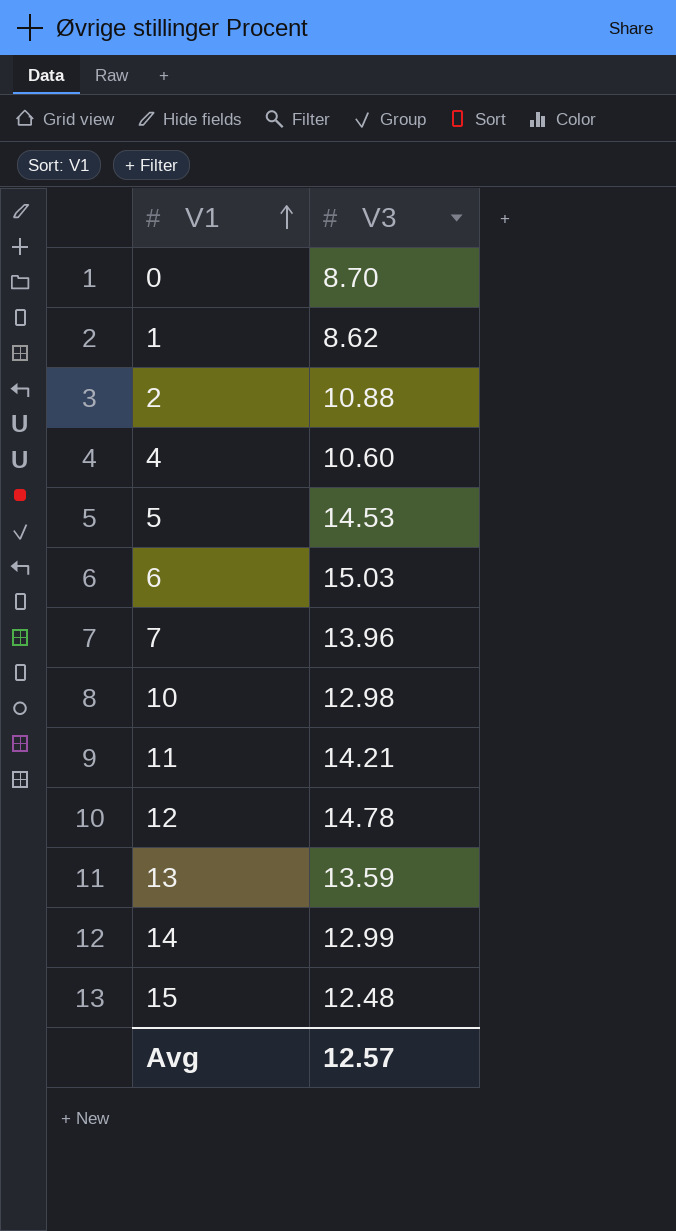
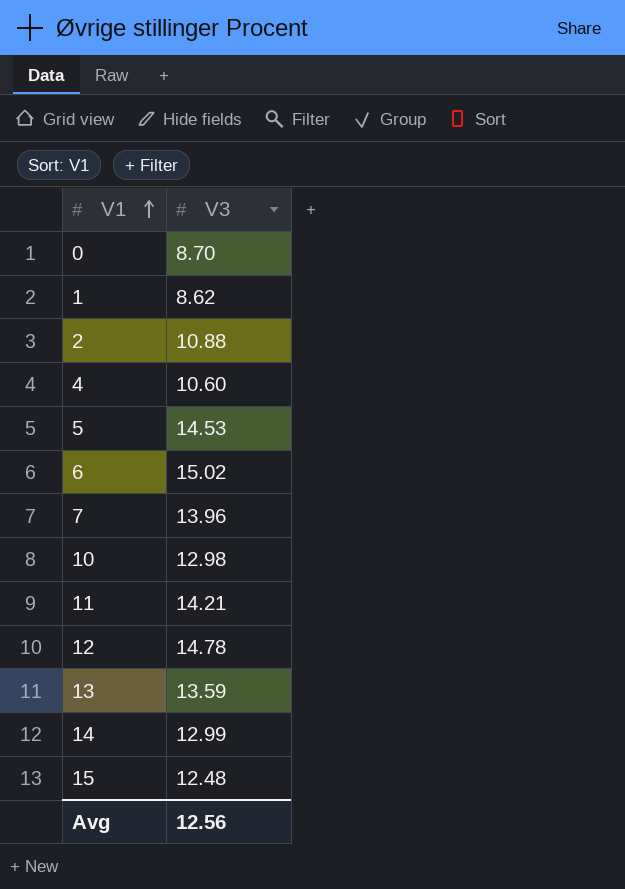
6 | V3: 15.03 -> 15.02
Avg | V3: 12.57 -> 12.56

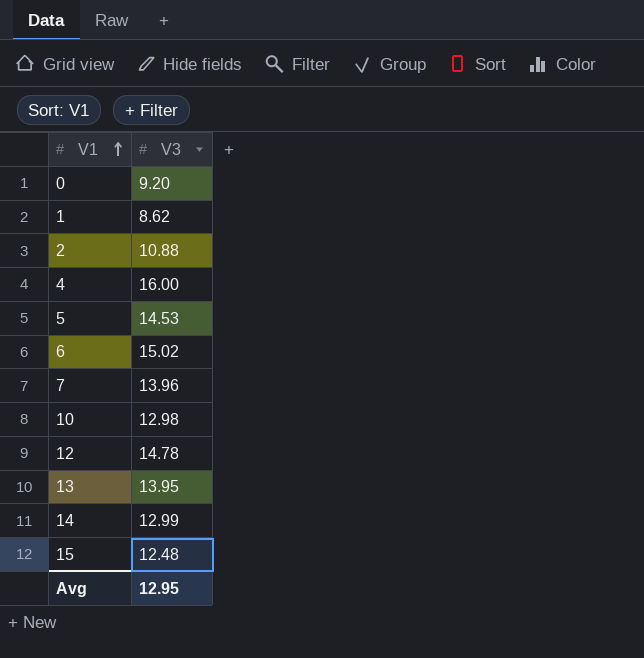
row 11: 14.21 -> none
0 | V3: 8.70 -> 9.20
4 | V3: 10.60 -> 16.00
13 | V3: 13.59 -> 13.95
Avg | V3: 12.56 -> 12.95

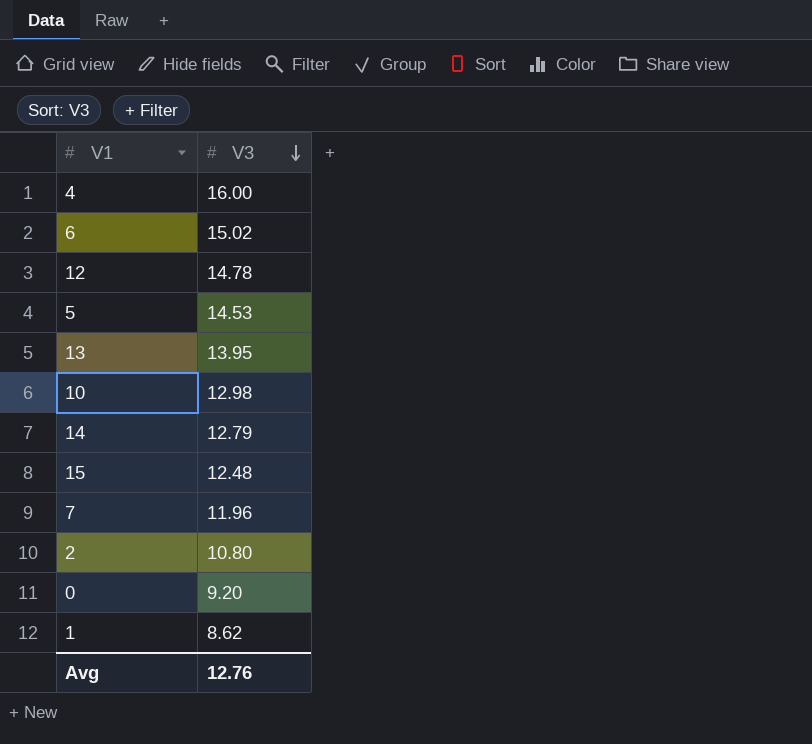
row order: V1 ascending -> V3 descending
14 | V3: 12.99 -> 12.79
7 | V3: 13.96 -> 11.96
2 | V3: 10.88 -> 10.80
Avg | V3: 12.95 -> 12.76

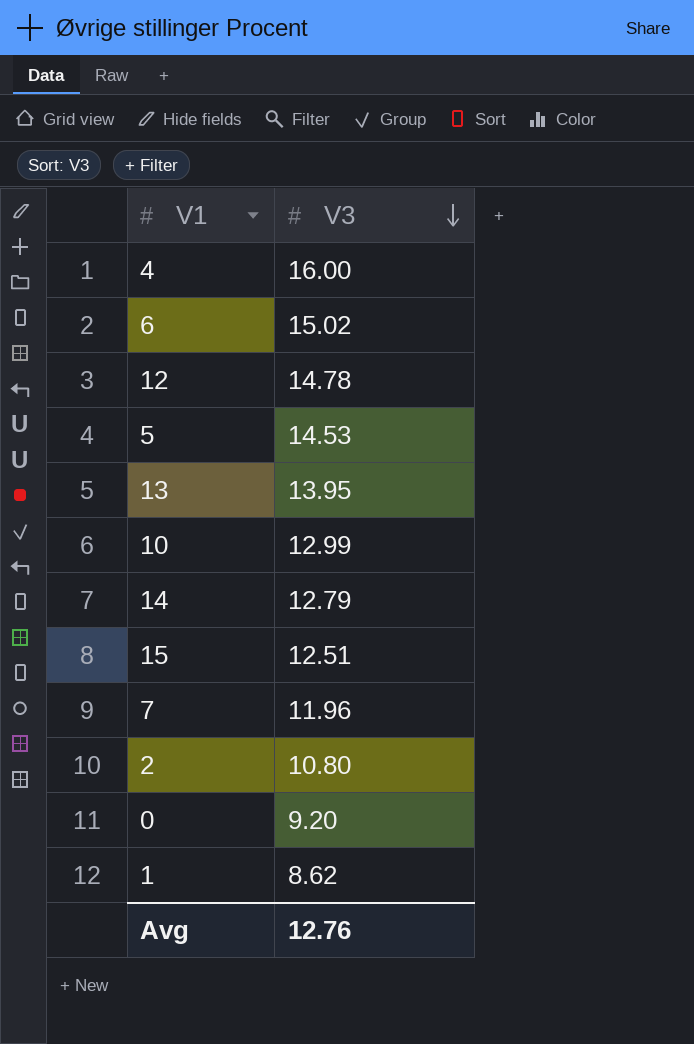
10 | V3: 12.98 -> 12.99
15 | V3: 12.48 -> 12.51

